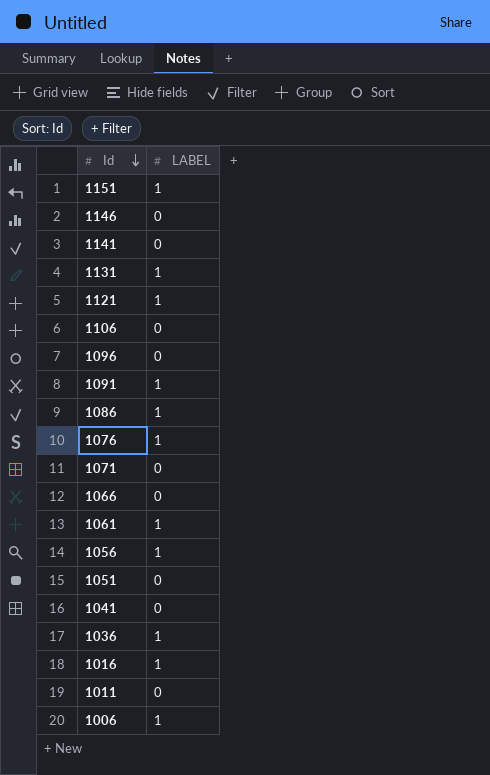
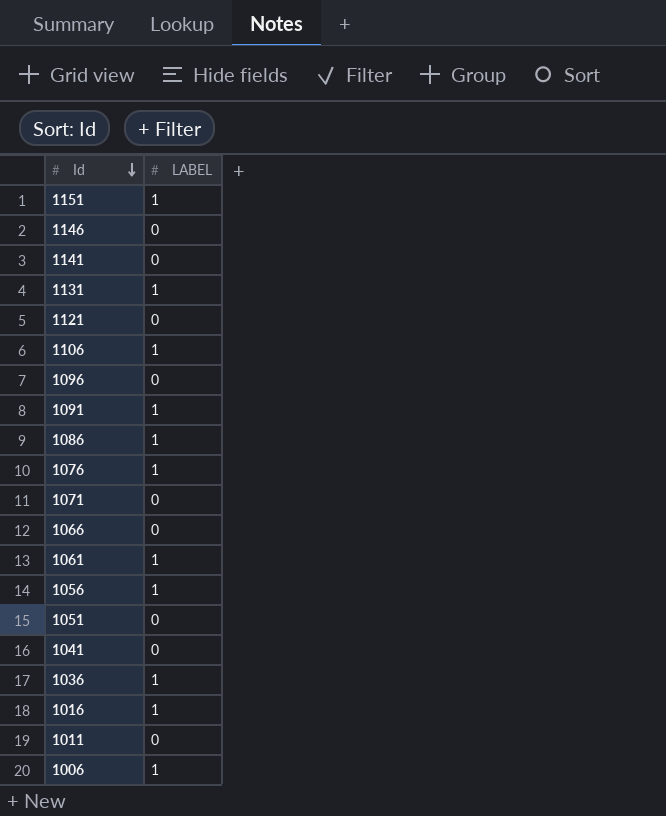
1121 | LABEL: 1 -> 0
1106 | LABEL: 0 -> 1

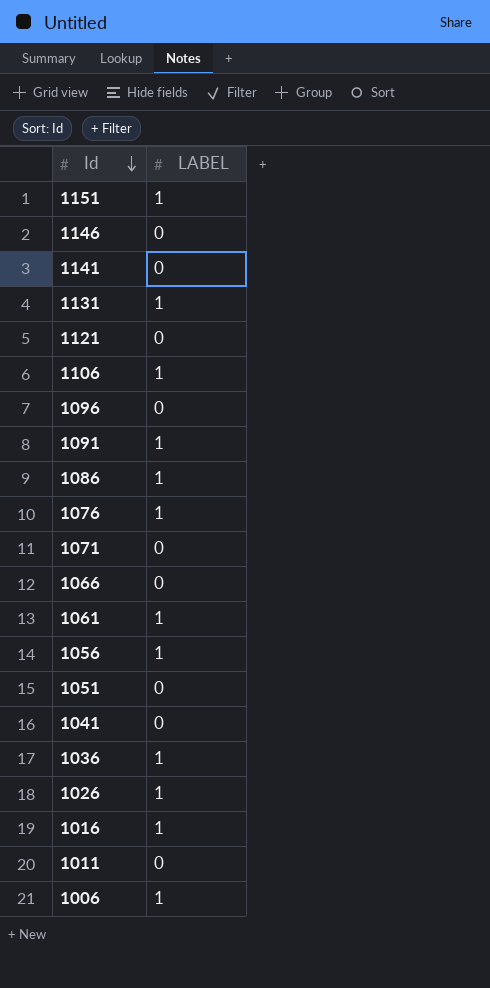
row 1026: none -> 1

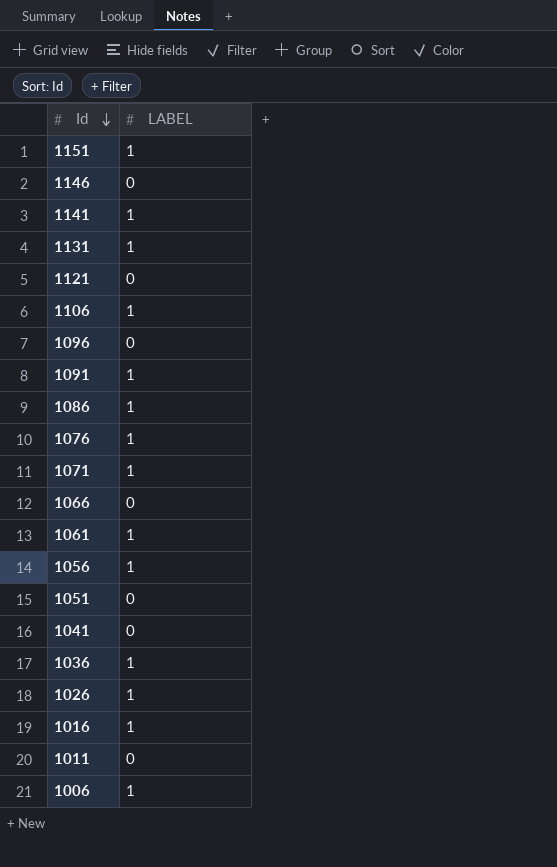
1141 | LABEL: 0 -> 1
1071 | LABEL: 0 -> 1

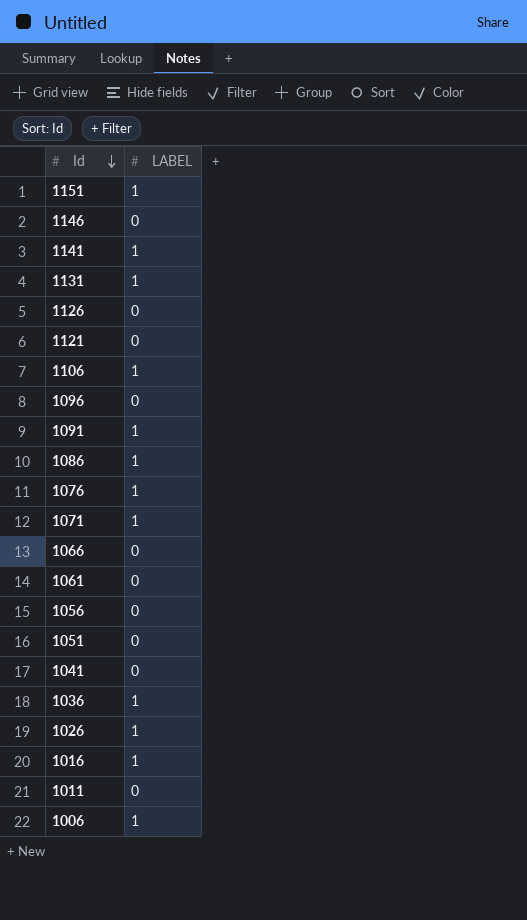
row 1126: none -> 0
1061 | LABEL: 1 -> 0
1056 | LABEL: 1 -> 0

